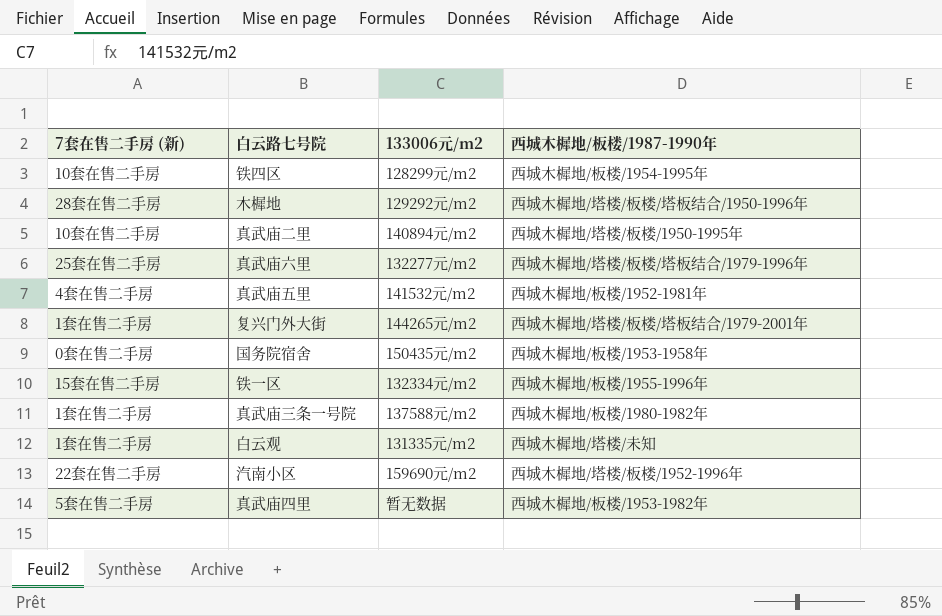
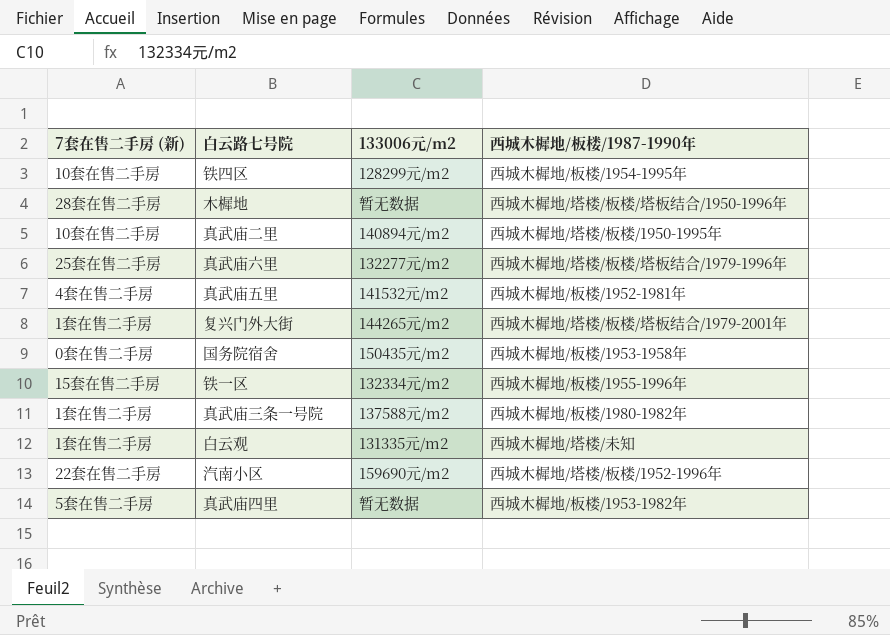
木樨地 | 133006元/m2: 129292元/m2 -> 暂无数据

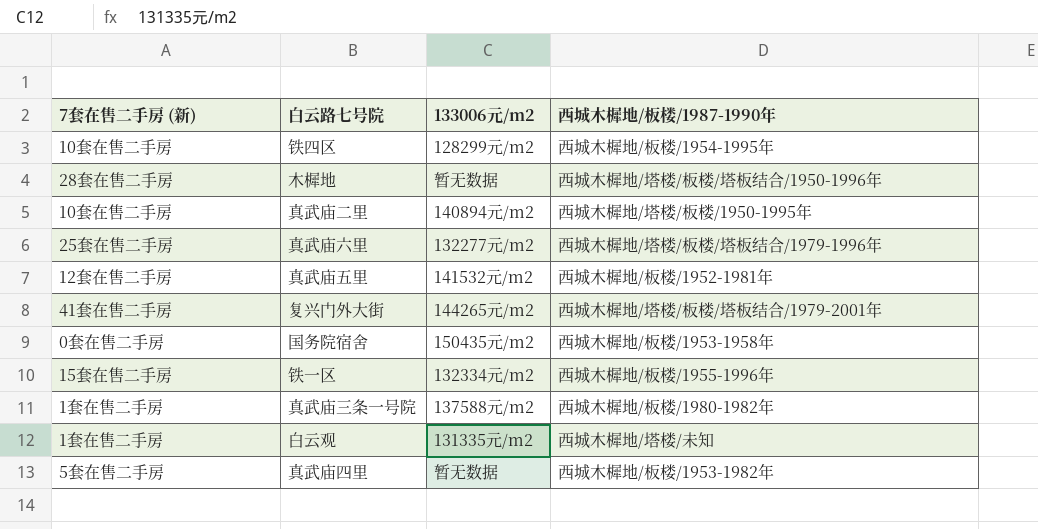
row 汽南小区: 22套在售二手房 | 159690元/m2 | 西城木樨地/塔楼/板楼/1952-1996年 -> none
真武庙五里 | 7套在售二手房 (新): 4套在售二手房 -> 12套在售二手房
复兴门外大街 | 7套在售二手房 (新): 1套在售二手房 -> 41套在售二手房

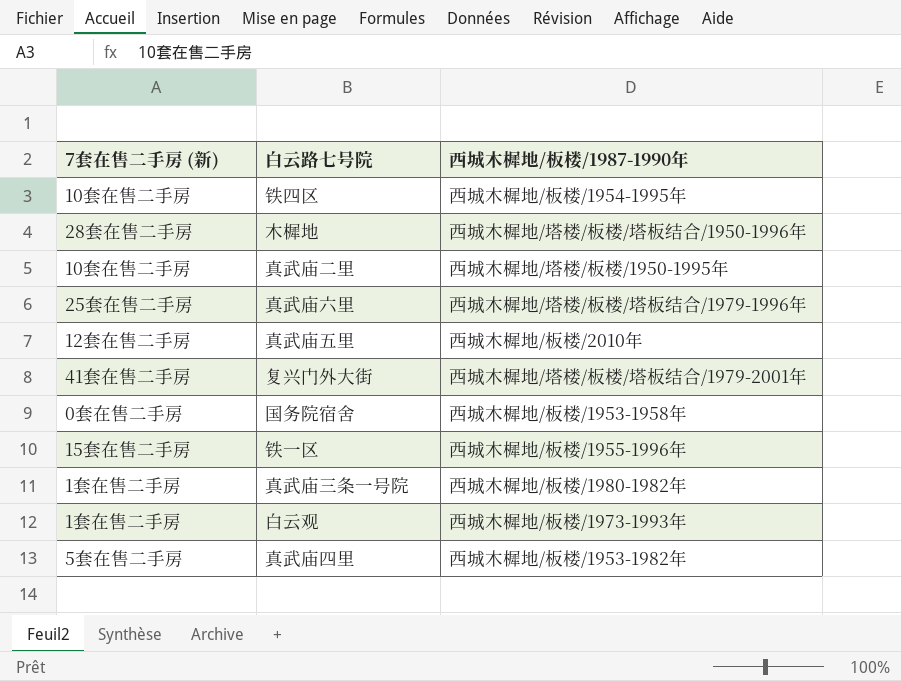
column 133006元/m2 | position: 3 -> none
真武庙五里 | 西城木樨地/板楼/1987-1990年: 西城木樨地/板楼/1952-1981年 -> 西城木樨地/板楼/2010年
白云观 | 西城木樨地/板楼/1987-1990年: 西城木樨地/塔楼/未知 -> 西城木樨地/板楼/1973-1993年

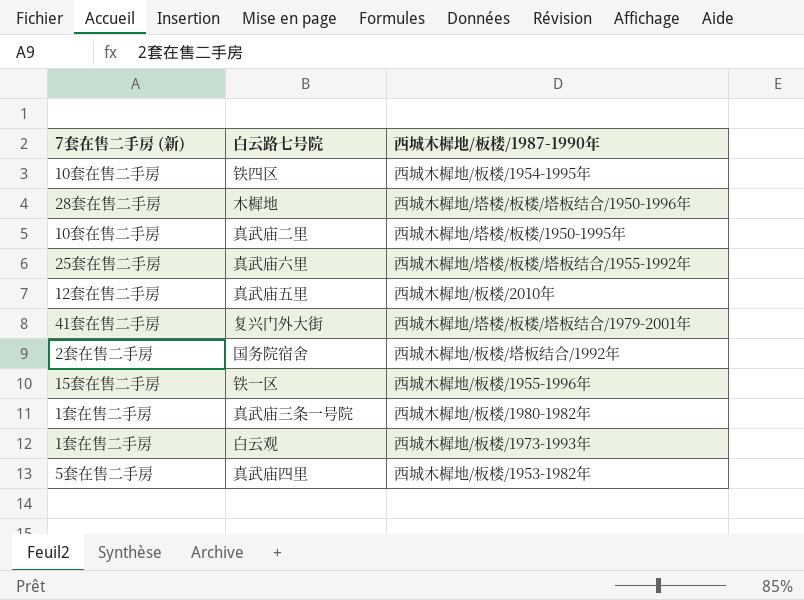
真武庙六里 | 西城木樨地/板楼/1987-1990年: 西城木樨地/塔楼/板楼/塔板结合/1979-1996年 -> 西城木樨地/塔楼/板楼/塔板结合/1955-1992年
国务院宿舍 | 7套在售二手房 (新): 0套在售二手房 -> 2套在售二手房
国务院宿舍 | 西城木樨地/板楼/1987-1990年: 西城木樨地/板楼/1953-1958年 -> 西城木樨地/板楼/塔板结合/1992年

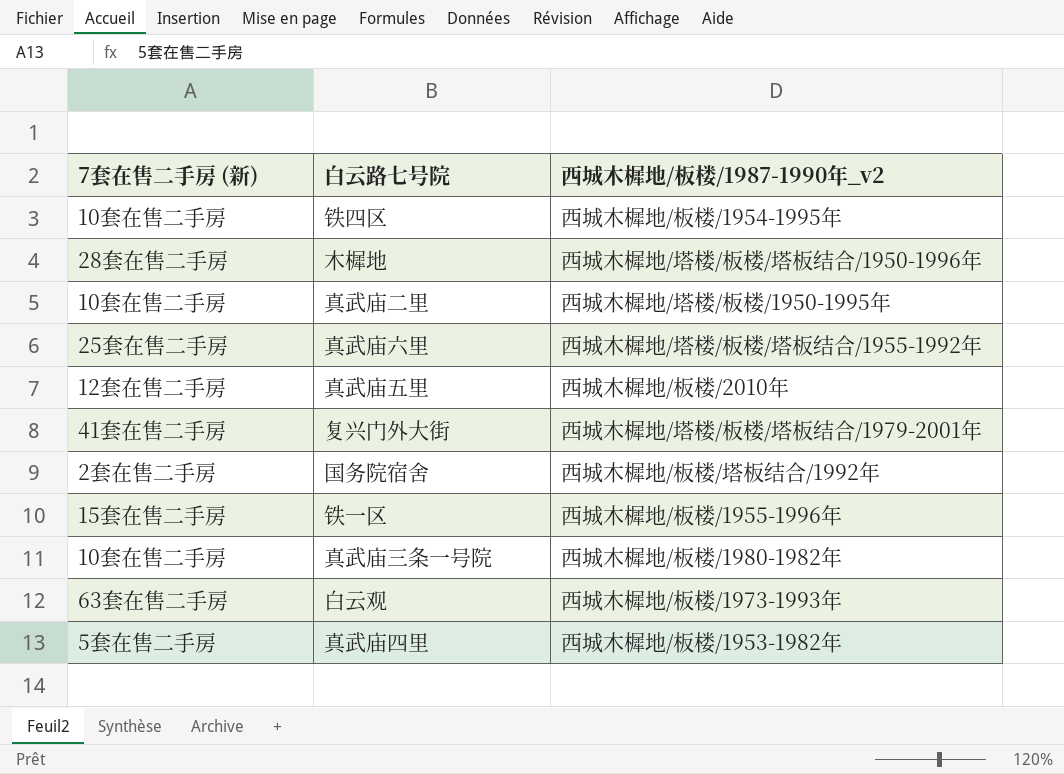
column name: 西城木樨地/板楼/1987-1990年 -> 西城木樨地/板楼/1987-1990年_v2
真武庙三条一号院 | 7套在售二手房 (新): 1套在售二手房 -> 10套在售二手房
白云观 | 7套在售二手房 (新): 1套在售二手房 -> 63套在售二手房

